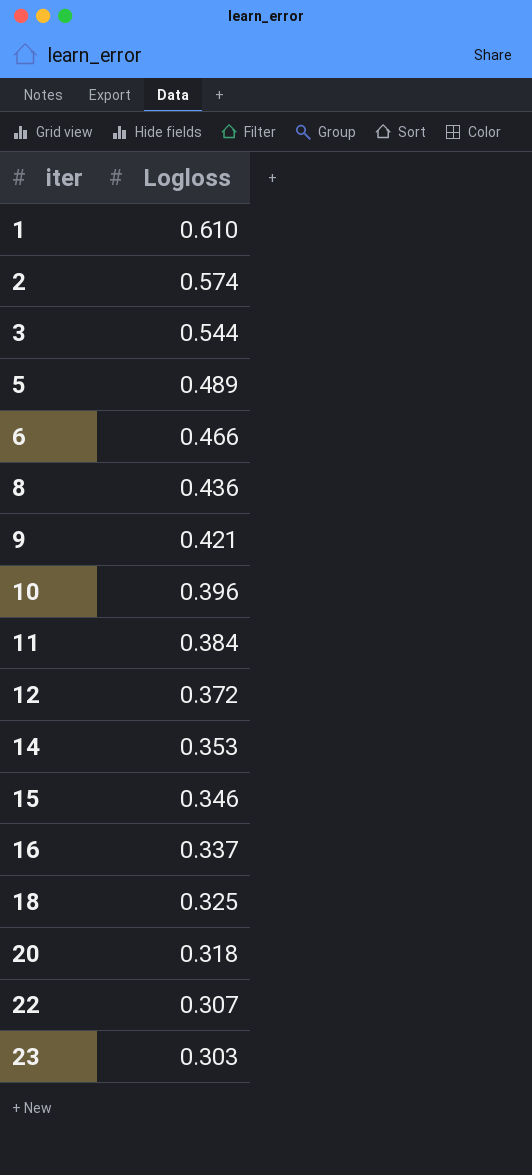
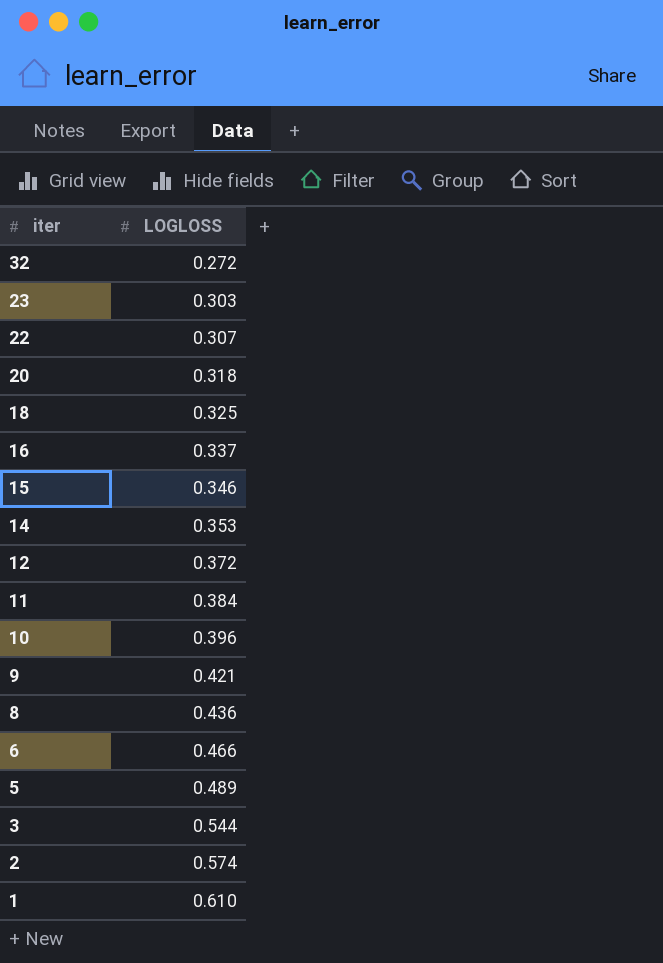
row order: iter ascending -> iter descending
column name: Logloss -> LOGLOSS
row 32: none -> 0.272

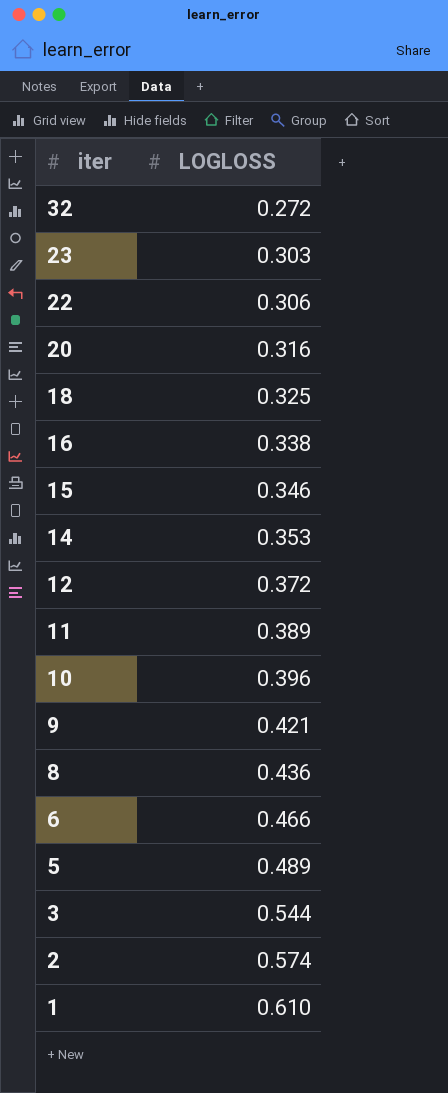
22 | LOGLOSS: 0.307 -> 0.306
20 | LOGLOSS: 0.318 -> 0.316
16 | LOGLOSS: 0.337 -> 0.338
11 | LOGLOSS: 0.384 -> 0.389

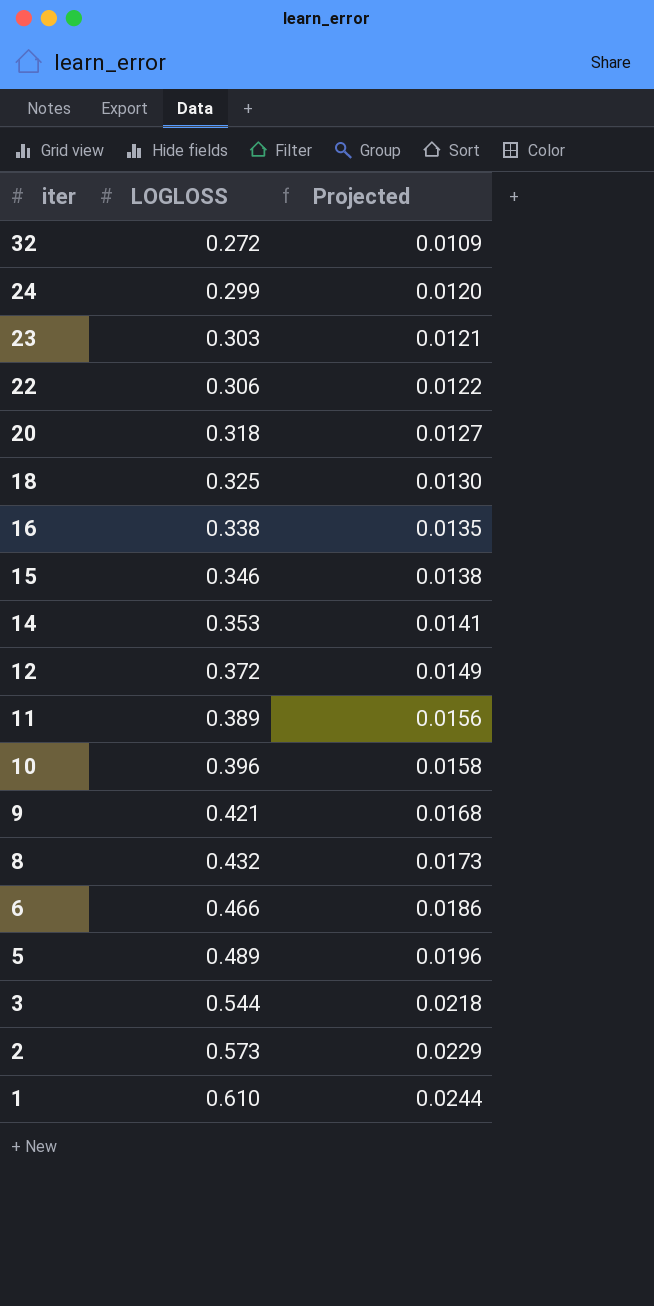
column Projected | formula: none -> [LOGLOSS] * 0.04
row 24: none -> 0.299 | 0.0120
20 | LOGLOSS: 0.316 -> 0.318
8 | LOGLOSS: 0.436 -> 0.432
2 | LOGLOSS: 0.574 -> 0.573

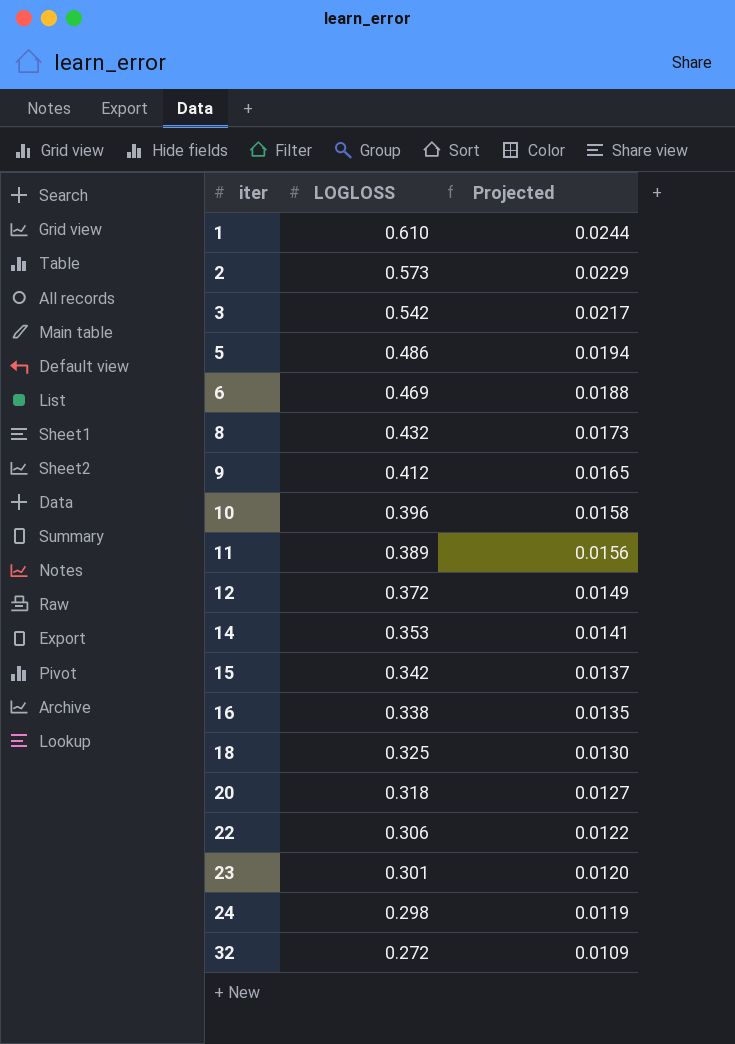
row order: iter descending -> iter ascending
3 | LOGLOSS: 0.544 -> 0.542
3 | Projected: 0.0218 -> 0.0217
5 | LOGLOSS: 0.489 -> 0.486
5 | Projected: 0.0196 -> 0.0194
6 | LOGLOSS: 0.466 -> 0.469
6 | Projected: 0.0186 -> 0.0188
9 | LOGLOSS: 0.421 -> 0.412
9 | Projected: 0.0168 -> 0.0165
15 | LOGLOSS: 0.346 -> 0.342
15 | Projected: 0.0138 -> 0.0137
23 | LOGLOSS: 0.303 -> 0.301
23 | Projected: 0.0121 -> 0.0120
24 | LOGLOSS: 0.299 -> 0.298
24 | Projected: 0.0120 -> 0.0119

